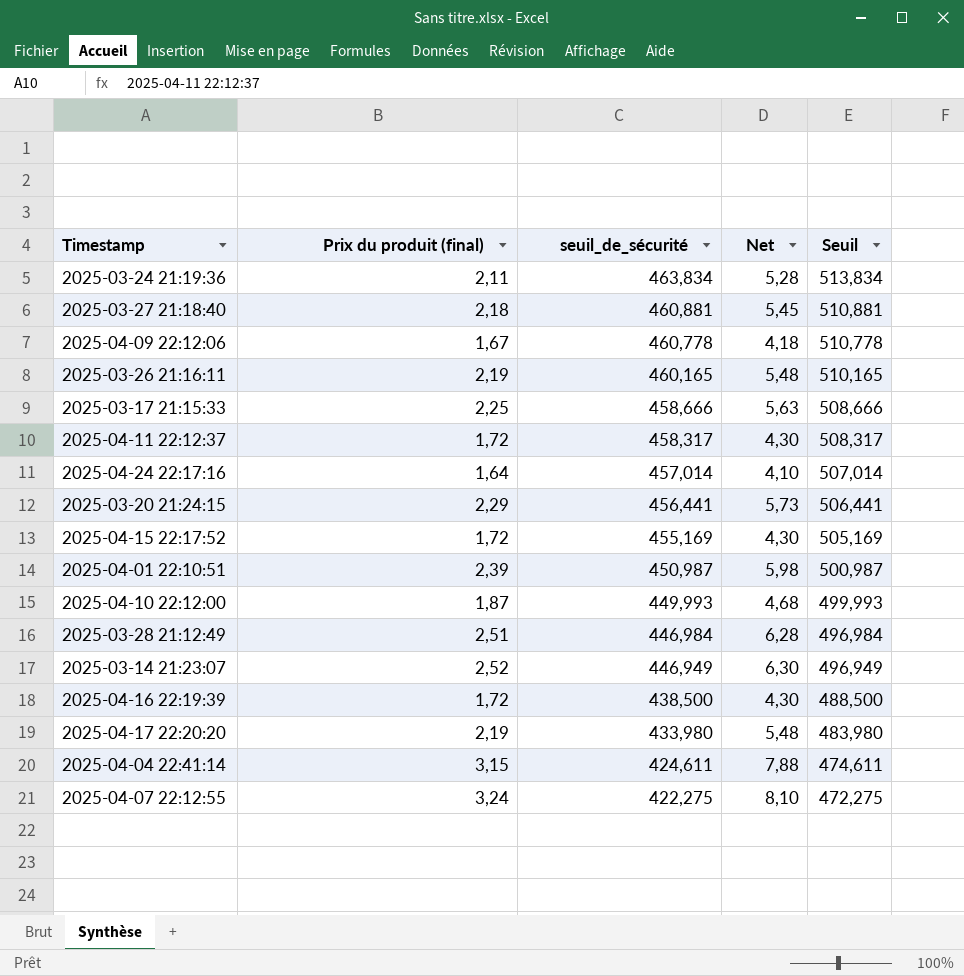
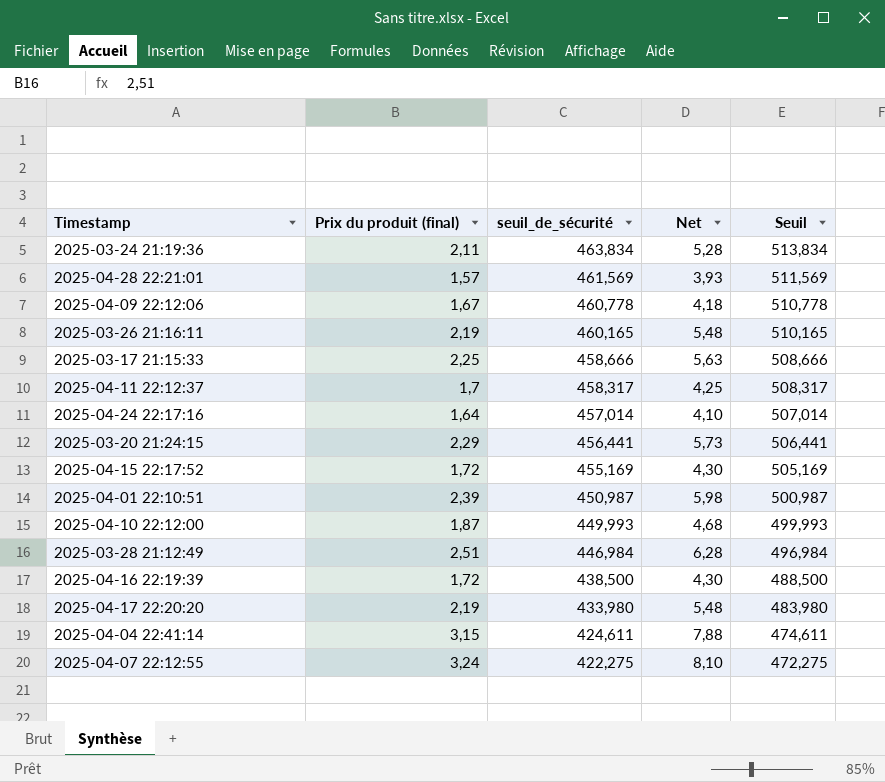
row 2025-03-27 21:18:40: 2,18 | 460,881 | 5,45 | 510,881 -> none
row 2025-03-14 21:23:07: 2,52 | 446,949 | 6,30 | 496,949 -> none
row 2025-04-28 22:21:01: none -> 1,57 | 461,569 | 3,93 | 511,569
2025-04-11 22:12:37 | Prix du produit (final): 1,72 -> 1,7
2025-04-11 22:12:37 | Net: 4,30 -> 4,25

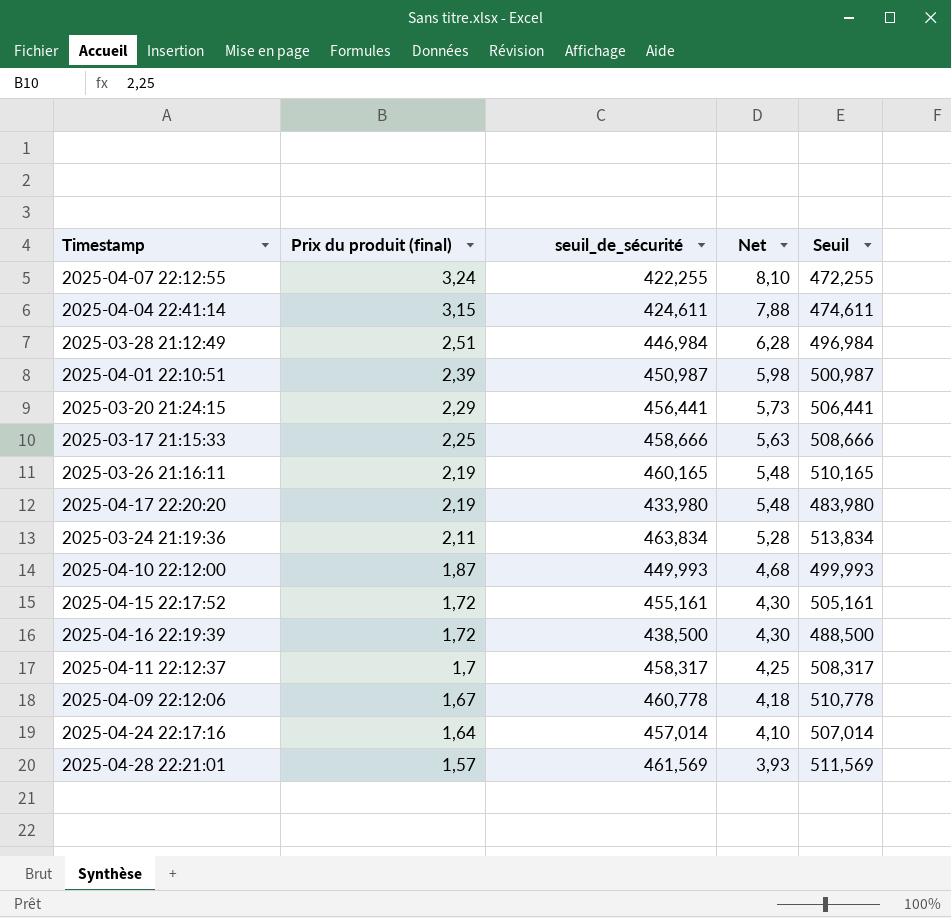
row order: seuil_de_sécurité descending -> Prix du produit (final) descending
2025-04-07 22:12:55 | seuil_de_sécurité: 422,275 -> 422,255
2025-04-07 22:12:55 | Seuil: 472,275 -> 472,255
2025-04-15 22:17:52 | seuil_de_sécurité: 455,169 -> 455,161
2025-04-15 22:17:52 | Seuil: 505,169 -> 505,161

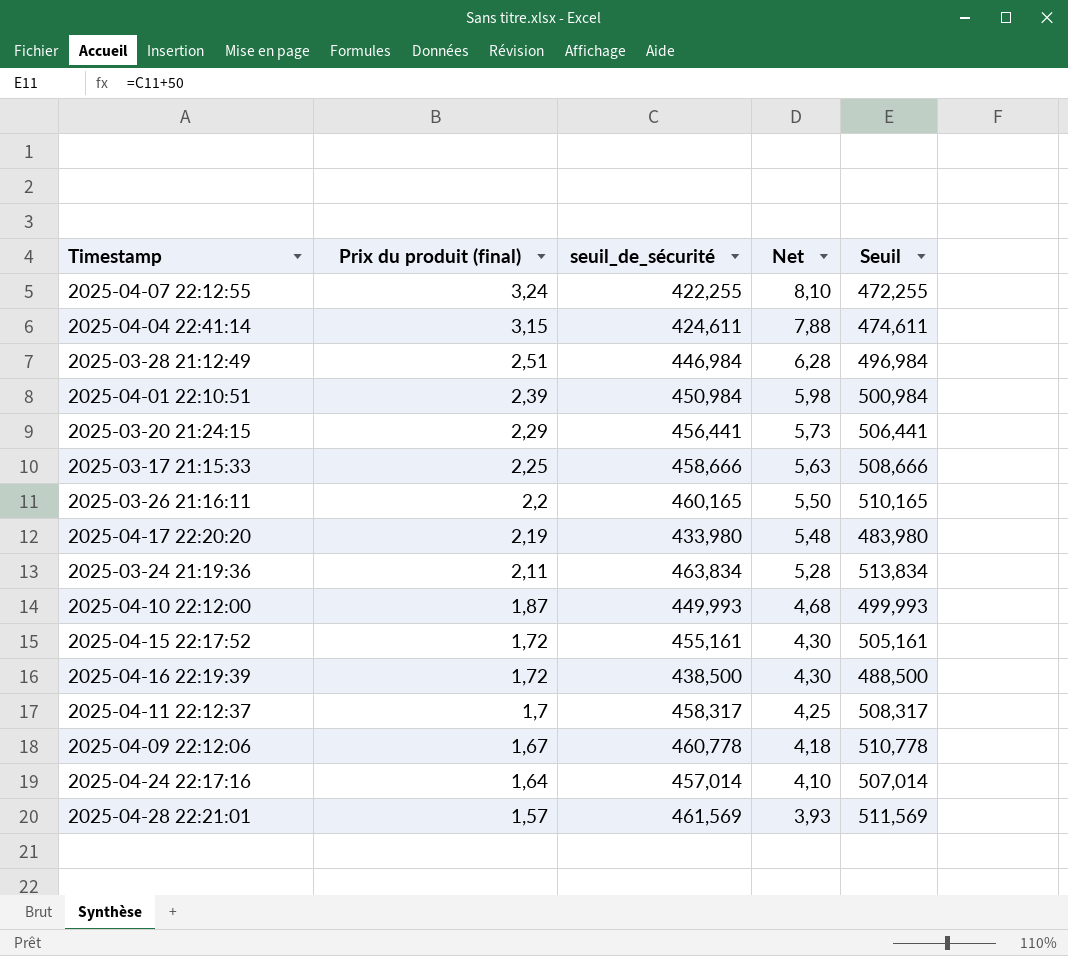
2025-04-01 22:10:51 | seuil_de_sécurité: 450,987 -> 450,984
2025-04-01 22:10:51 | Seuil: 500,987 -> 500,984
2025-03-26 21:16:11 | Prix du produit (final): 2,19 -> 2,2
2025-03-26 21:16:11 | Net: 5,48 -> 5,50

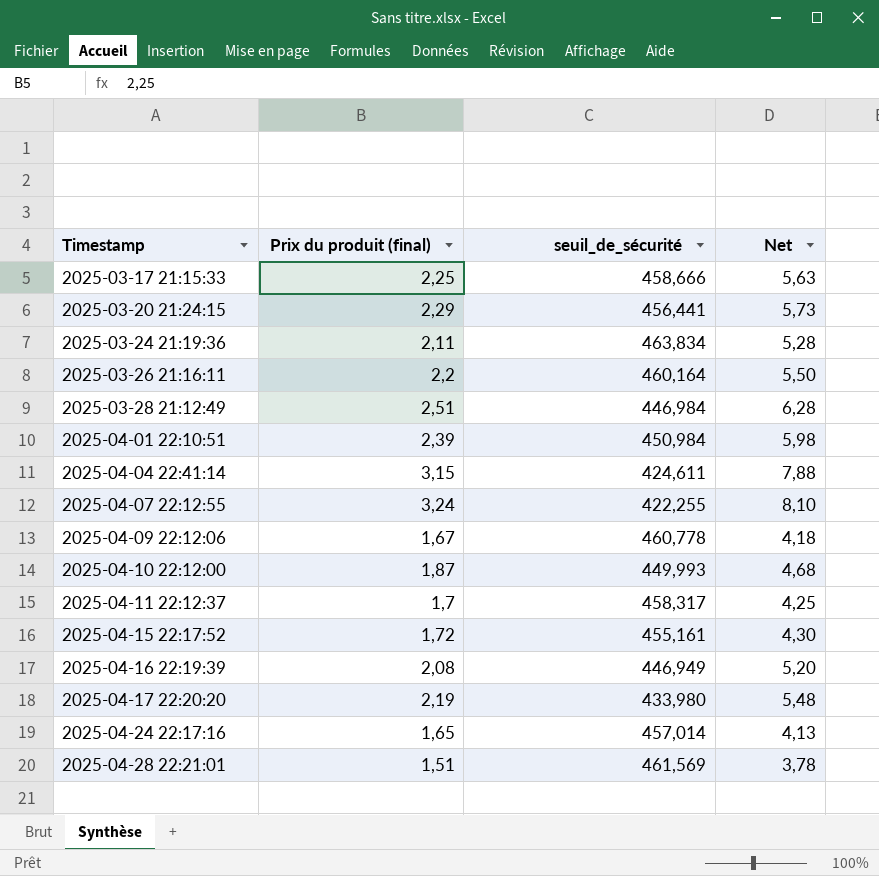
row order: Prix du produit (final) descending -> Timestamp ascending
column Seuil | formula: [seuil_de_sécurité] + 50 -> none
2025-03-26 21:16:11 | seuil_de_sécurité: 460,165 -> 460,164
2025-04-16 22:19:39 | Prix du produit (final): 1,72 -> 2,08
2025-04-16 22:19:39 | seuil_de_sécurité: 438,500 -> 446,949
2025-04-16 22:19:39 | Net: 4,30 -> 5,20
2025-04-24 22:17:16 | Prix du produit (final): 1,64 -> 1,65
2025-04-24 22:17:16 | Net: 4,10 -> 4,13
2025-04-28 22:21:01 | Prix du produit (final): 1,57 -> 1,51
2025-04-28 22:21:01 | Net: 3,93 -> 3,78

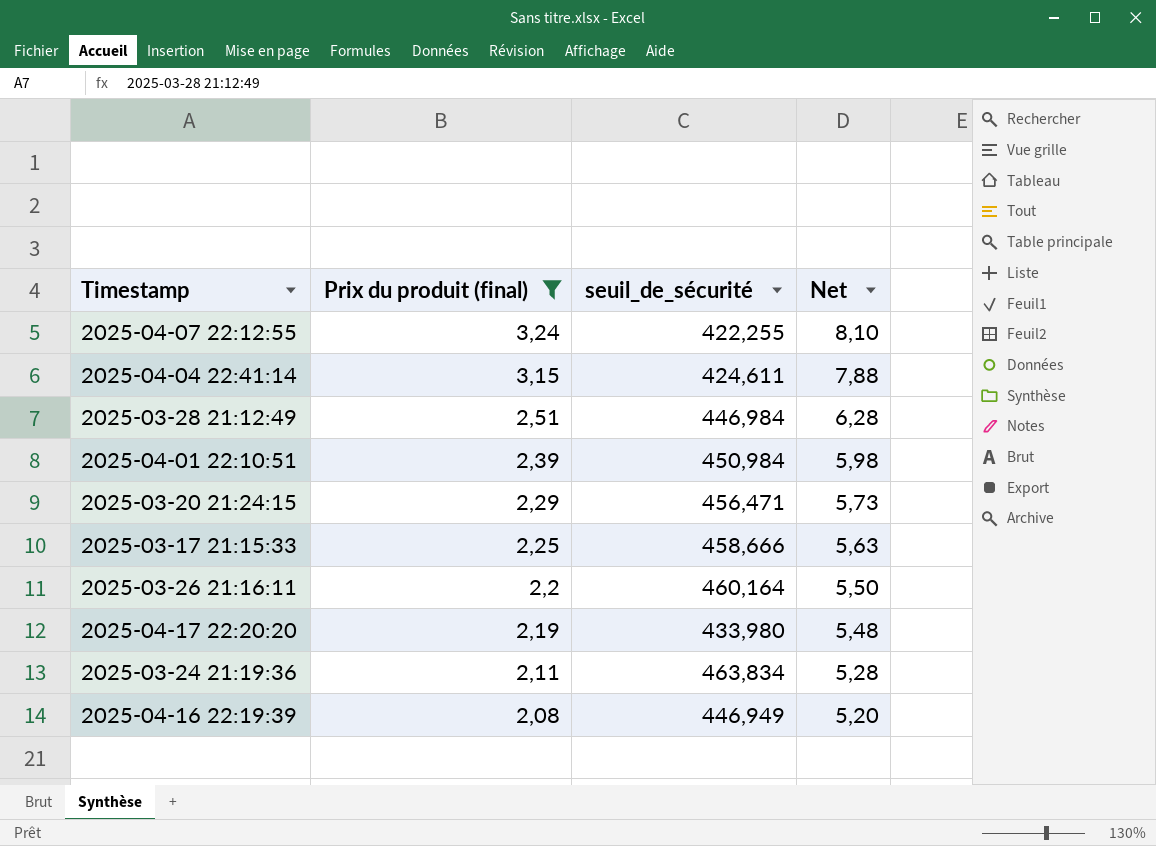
filter: none -> Prix du produit (final) >= 2,08
row order: Timestamp ascending -> Prix du produit (final) descending
2025-03-20 21:24:15 | seuil_de_sécurité: 456,441 -> 456,471

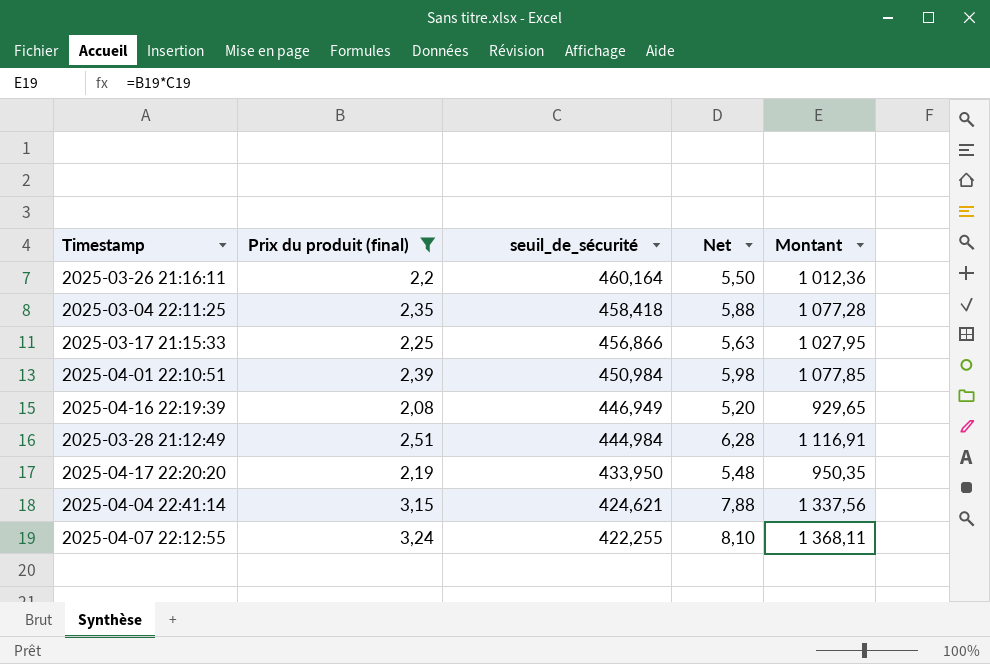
row order: Prix du produit (final) descending -> seuil_de_sécurité descending
column Montant | formula: none -> [Prix du produit (final)] * [seuil_de_sécurité]
row 2025-03-20 21:24:15: 2,29 | 456,471 | 5,73 -> none
row 2025-03-24 21:19:36: 2,11 | 463,834 | 5,28 -> none
row 2025-03-04 22:11:25: none -> 2,35 | 458,418 | 5,88 | 1 077,28
2025-03-17 21:15:33 | seuil_de_sécurité: 458,666 -> 456,866
2025-03-28 21:12:49 | seuil_de_sécurité: 446,984 -> 444,984
2025-04-17 22:20:20 | seuil_de_sécurité: 433,980 -> 433,950
2025-04-04 22:41:14 | seuil_de_sécurité: 424,611 -> 424,621

